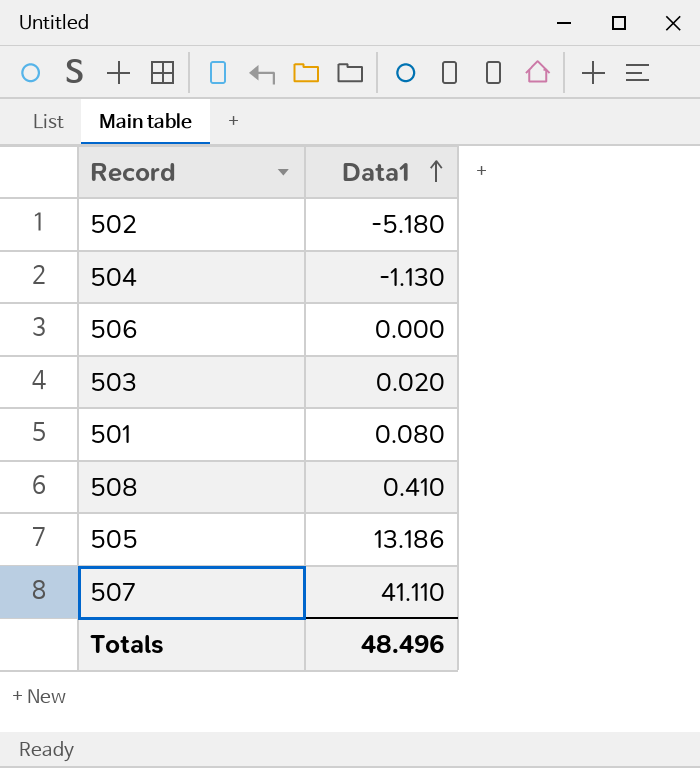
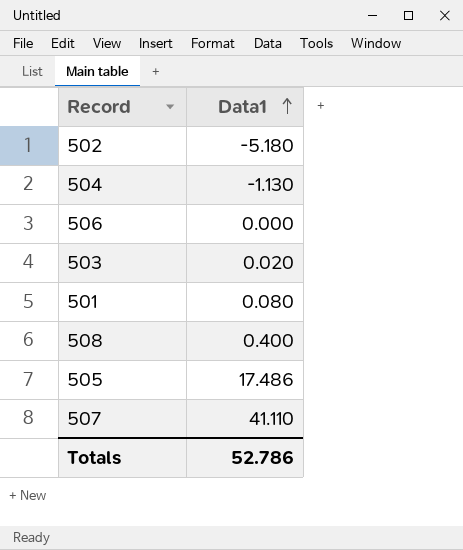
508 | Data1: 0.410 -> 0.400
505 | Data1: 13.186 -> 17.486
Totals | Data1: 48.496 -> 52.786

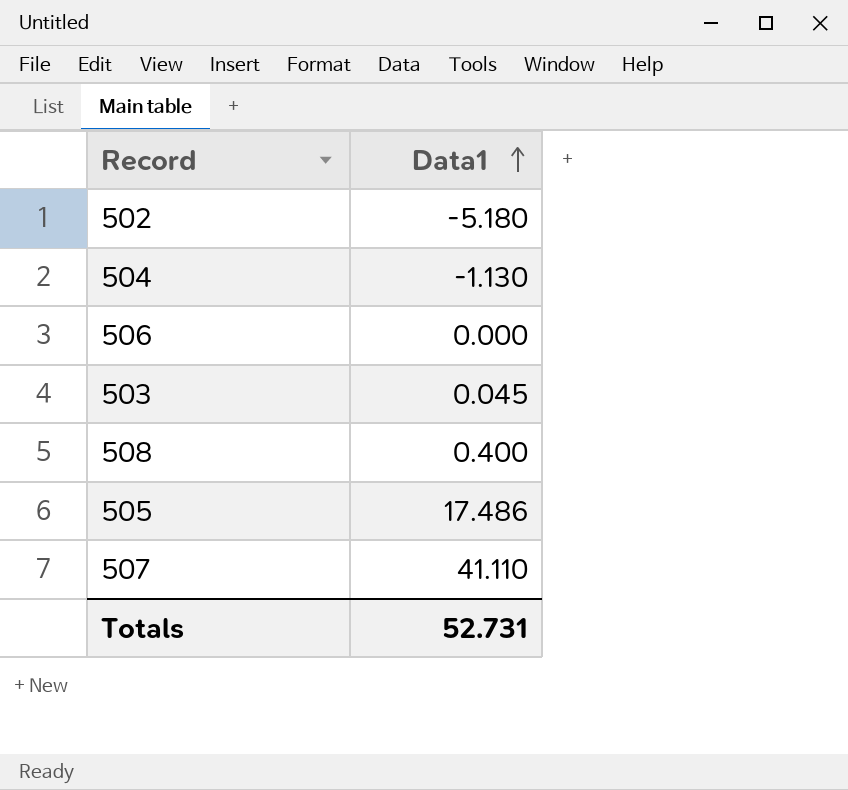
row 501: 0.080 -> none
503 | Data1: 0.020 -> 0.045
Totals | Data1: 52.786 -> 52.731

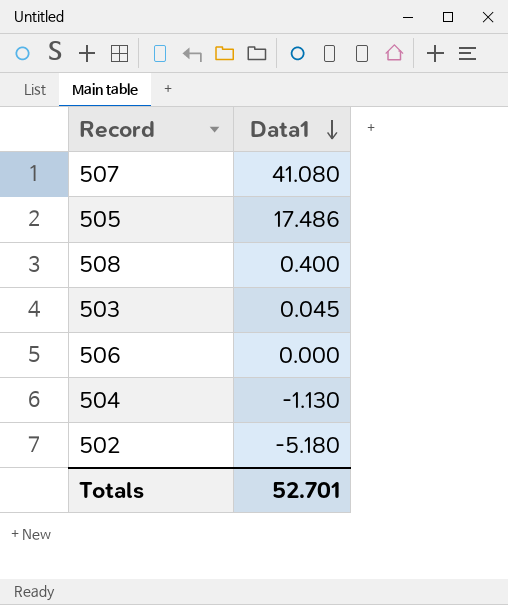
row order: Data1 ascending -> Data1 descending
507 | Data1: 41.110 -> 41.080
Totals | Data1: 52.731 -> 52.701

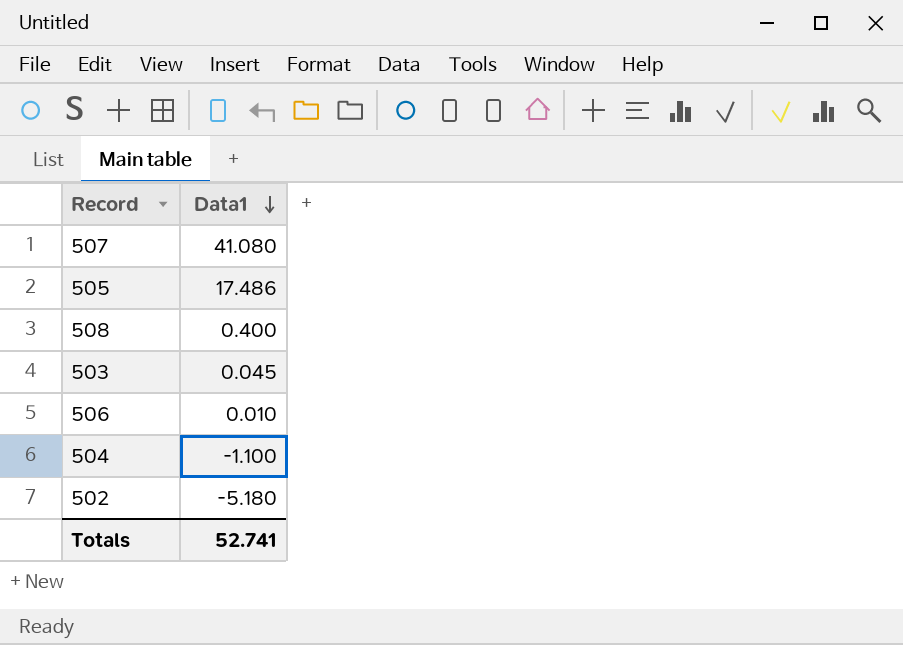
506 | Data1: 0.000 -> 0.010
504 | Data1: -1.130 -> -1.100
Totals | Data1: 52.701 -> 52.741

